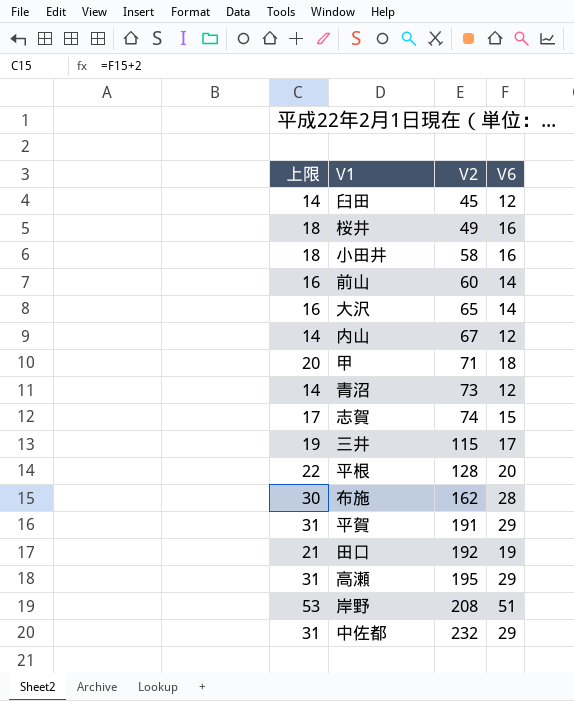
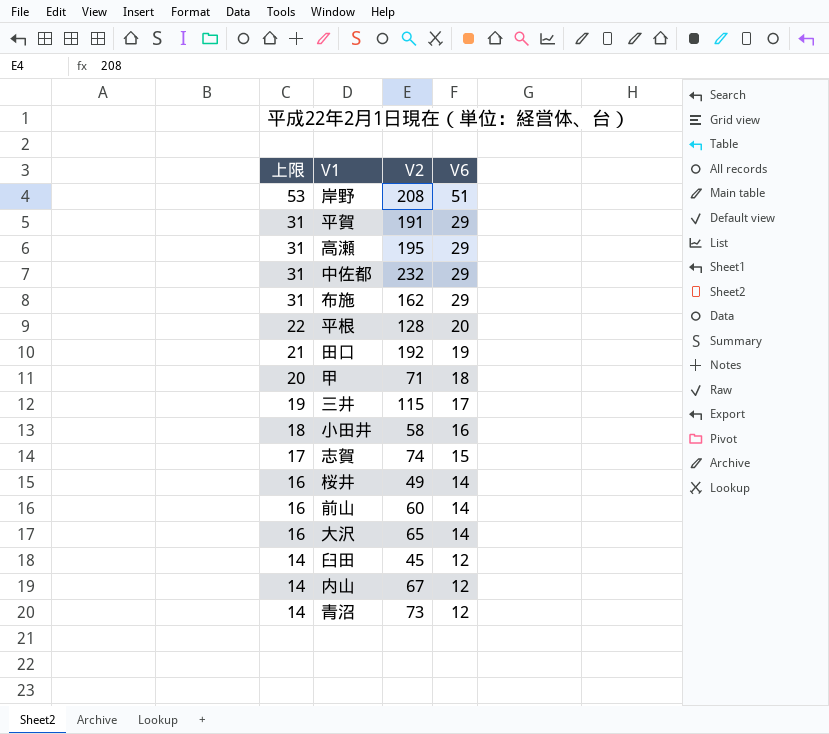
row order: V2 ascending -> 上限 descending
布施 | 上限: 30 -> 31
布施 | V6: 28 -> 29
桜井 | 上限: 18 -> 16
桜井 | V6: 16 -> 14

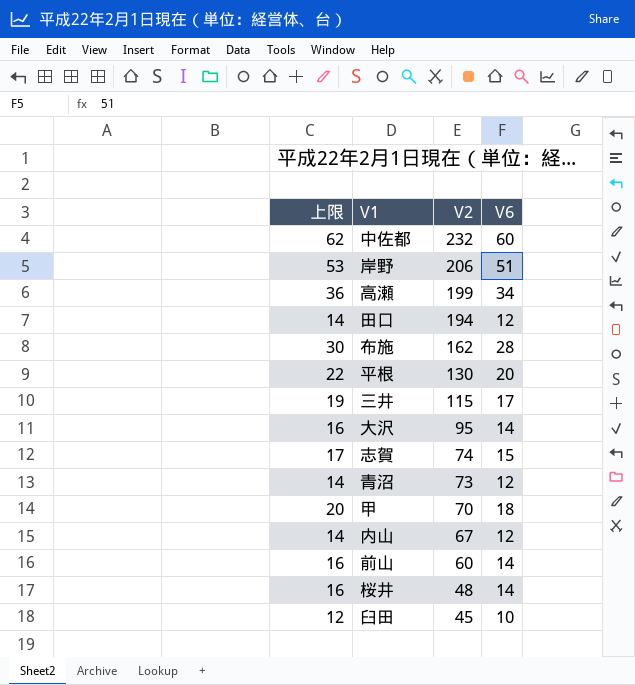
row order: 上限 descending -> V2 descending
row 平賀: 31 | 191 | 29 -> none
row 小田井: 18 | 58 | 16 -> none
中佐都 | 上限: 31 -> 62
中佐都 | V6: 29 -> 60
岸野 | V2: 208 -> 206
高瀬 | 上限: 31 -> 36
高瀬 | V2: 195 -> 199
高瀬 | V6: 29 -> 34
田口 | 上限: 21 -> 14
田口 | V2: 192 -> 194
田口 | V6: 19 -> 12
布施 | 上限: 31 -> 30
布施 | V6: 29 -> 28
平根 | V2: 128 -> 130
大沢 | V2: 65 -> 95
甲 | V2: 71 -> 70
桜井 | V2: 49 -> 48
臼田 | 上限: 14 -> 12
臼田 | V6: 12 -> 10

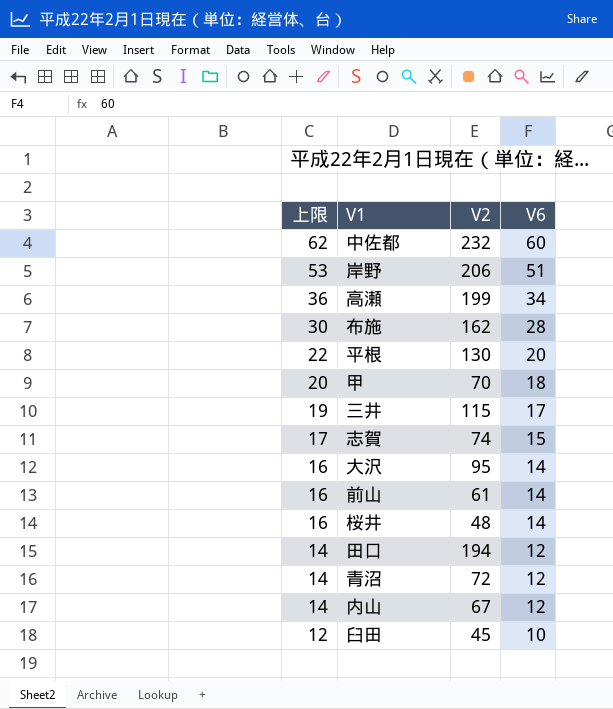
row order: V2 descending -> 上限 descending
前山 | V2: 60 -> 61
青沼 | V2: 73 -> 72

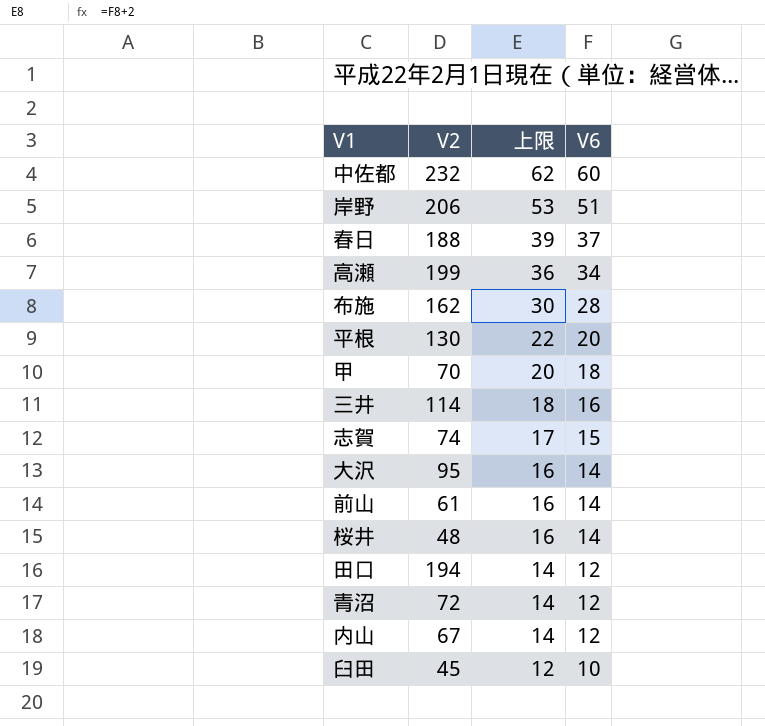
column 上限 | position: 1 -> 3
row 春日: none -> 188 | 39 | 37
三井 | V2: 115 -> 114
三井 | 上限: 19 -> 18
三井 | V6: 17 -> 16

